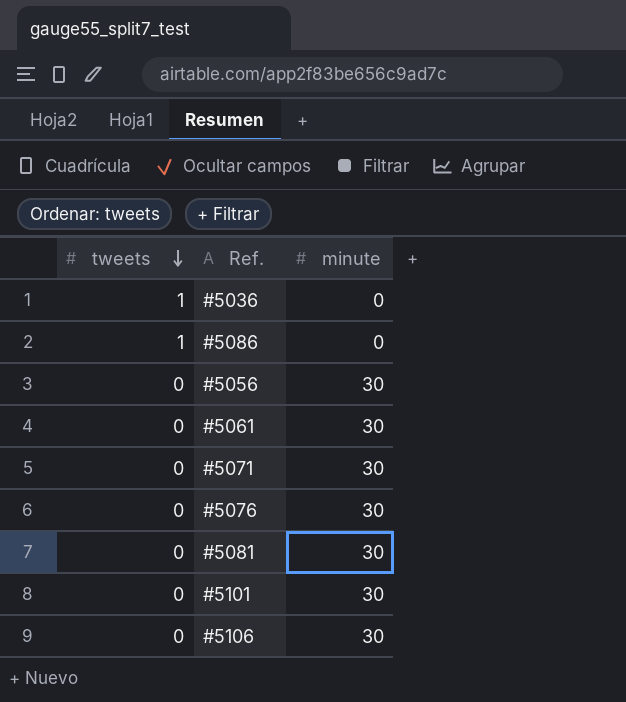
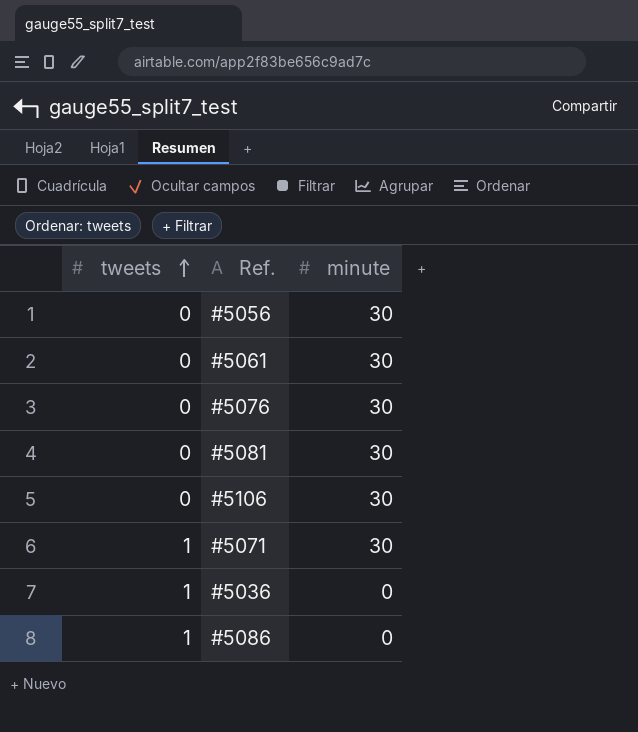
row order: tweets descending -> tweets ascending
row #5101: 0 | 30 -> none
#5071 | tweets: 0 -> 1

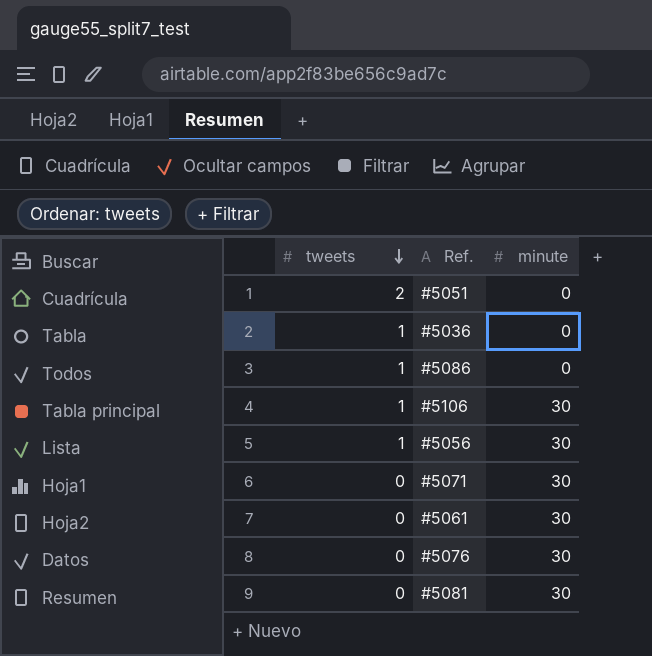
row order: tweets ascending -> tweets descending
row #5051: none -> 2 | 0
#5106 | tweets: 0 -> 1
#5056 | tweets: 0 -> 1
#5071 | tweets: 1 -> 0

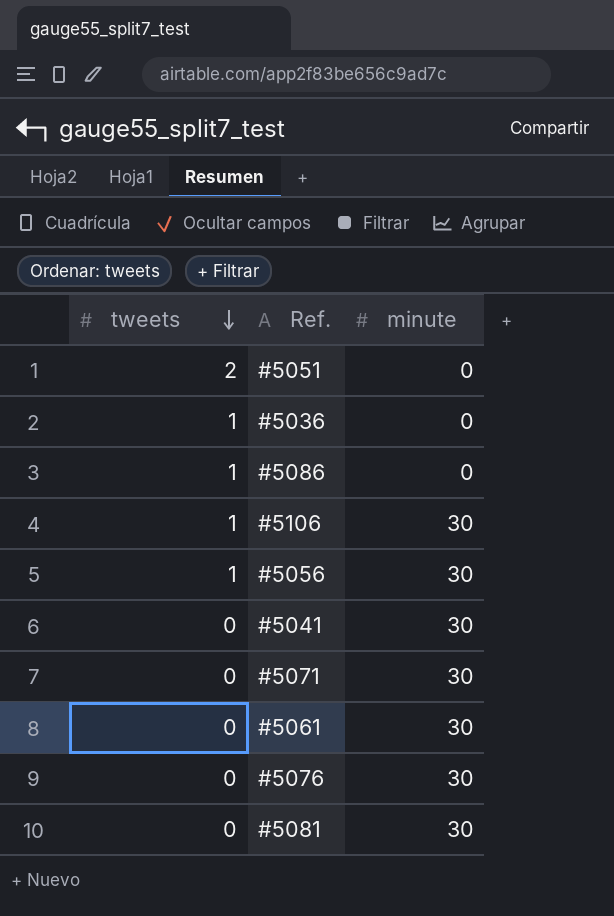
row #5041: none -> 0 | 30

